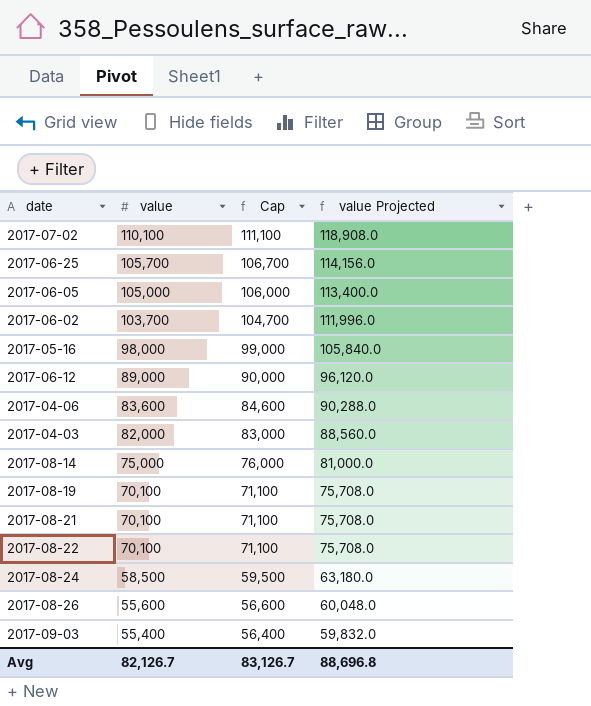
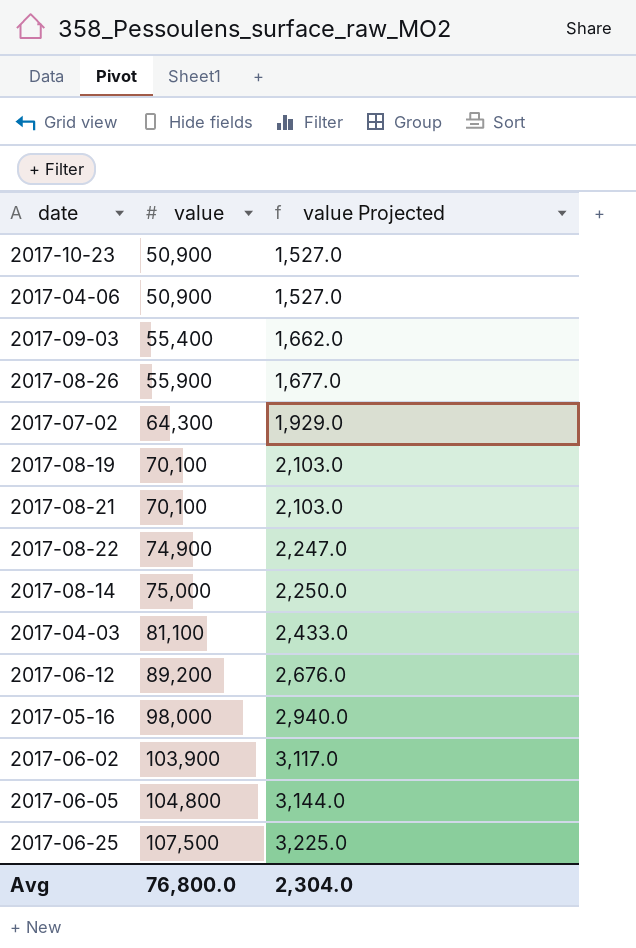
row order: value descending -> value ascending
column Cap | formula: [value] + 1000 -> none
column value Projected | formula: [value] * 1.08 -> [value] * 0.03
row 2017-08-24: 58,500 | 59,500 | 63,180.0 -> none
row 2017-10-23: none -> 50,900 | 1,527.0
2017-04-06 | value: 83,600 -> 50,900
2017-08-26 | value: 55,600 -> 55,900
2017-07-02 | value: 110,100 -> 64,300
2017-08-22 | value: 70,100 -> 74,900
2017-04-03 | value: 82,000 -> 81,100
2017-06-12 | value: 89,000 -> 89,200
2017-06-02 | value: 103,700 -> 103,900
2017-06-05 | value: 105,000 -> 104,800
2017-06-25 | value: 105,700 -> 107,500
Avg | value: 82,126.7 -> 76,800.0
Avg | value Projected: 88,696.8 -> 2,304.0

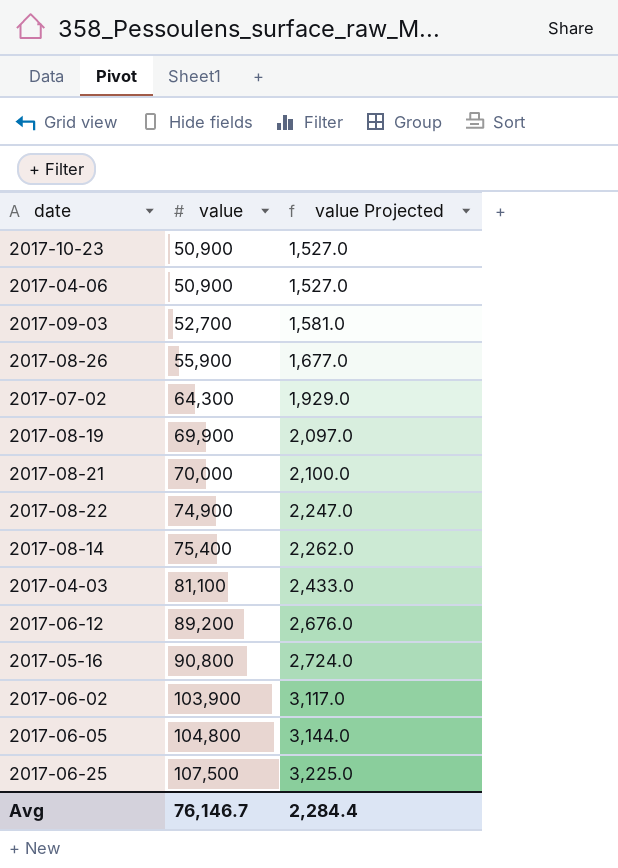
2017-09-03 | value: 55,400 -> 52,700
2017-09-03 | value Projected: 1,662.0 -> 1,581.0
2017-08-19 | value: 70,100 -> 69,900
2017-08-19 | value Projected: 2,103.0 -> 2,097.0
2017-08-21 | value: 70,100 -> 70,000
2017-08-21 | value Projected: 2,103.0 -> 2,100.0
2017-08-14 | value: 75,000 -> 75,400
2017-08-14 | value Projected: 2,250.0 -> 2,262.0
2017-05-16 | value: 98,000 -> 90,800
2017-05-16 | value Projected: 2,940.0 -> 2,724.0
Avg | value: 76,800.0 -> 76,146.7
Avg | value Projected: 2,304.0 -> 2,284.4

